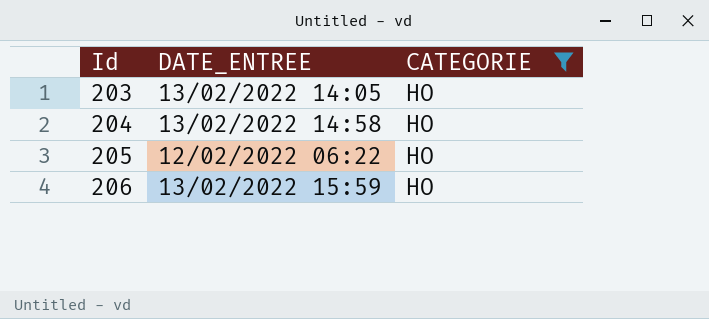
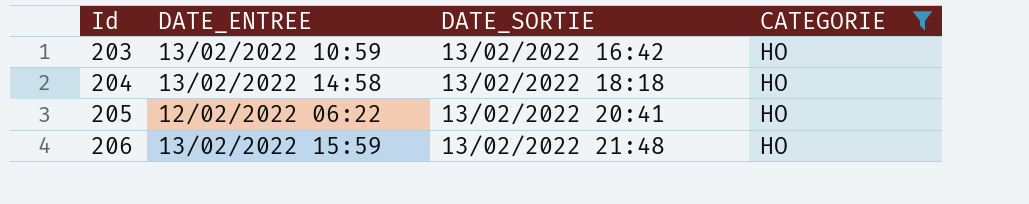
column DATE_SORTIE | position: none -> 3
203 | DATE_ENTREE: 13/02/2022 14:05 -> 13/02/2022 10:59

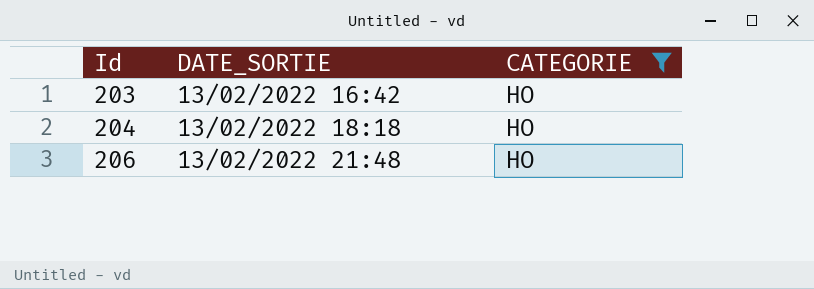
column DATE_ENTREE | position: 2 -> none
row 205: 12/02/2022 06:22 | 13/02/2022 20:41 | HO -> none

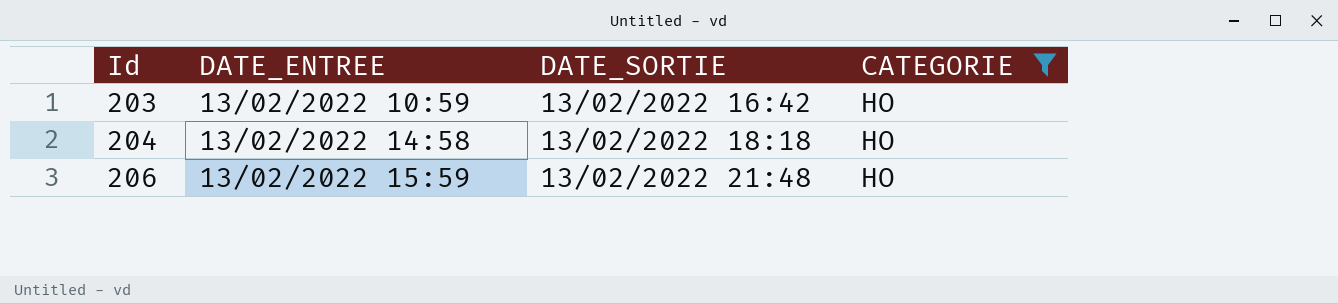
column DATE_ENTREE | position: none -> 2

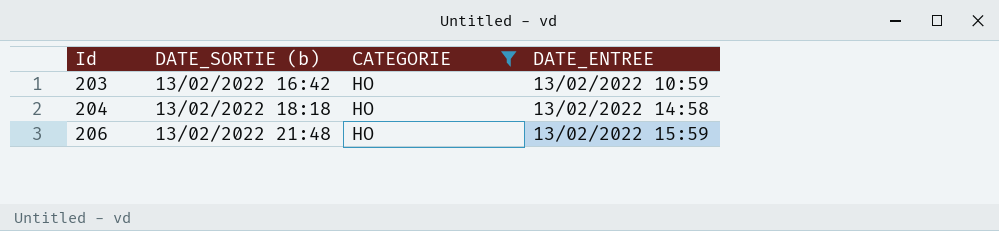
column name: DATE_SORTIE -> DATE_SORTIE (b)
column DATE_ENTREE | position: 2 -> 4

